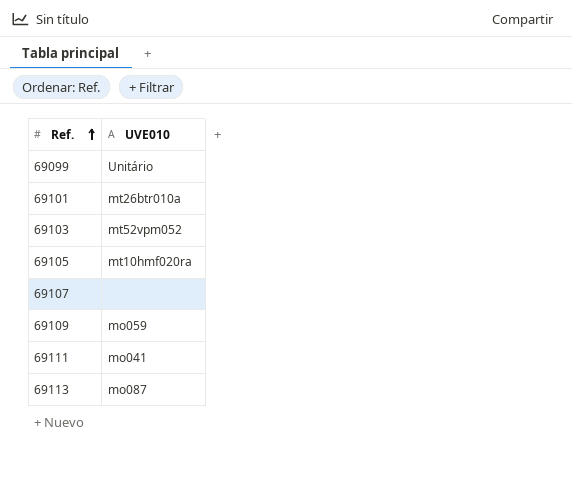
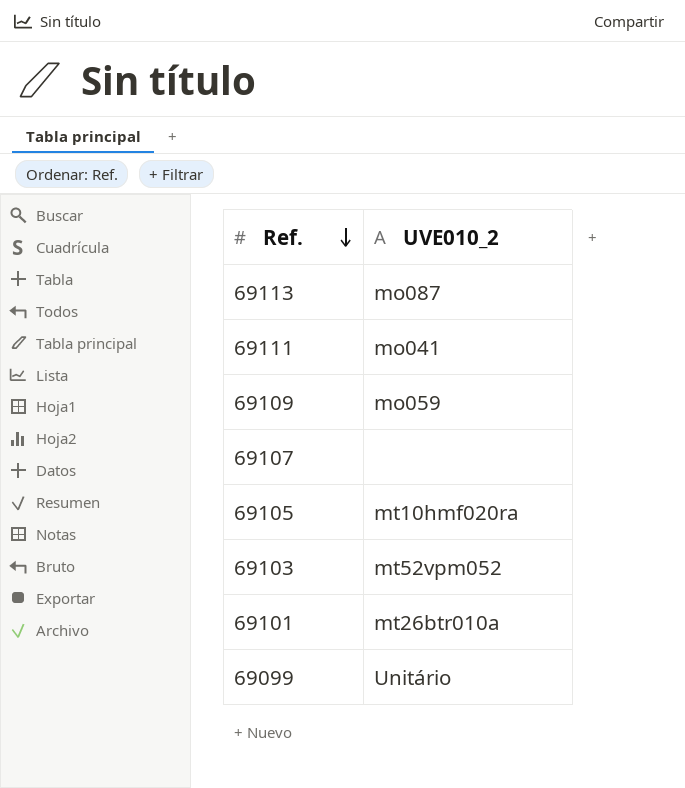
row order: Ref. ascending -> Ref. descending
column name: UVE010 -> UVE010_2

